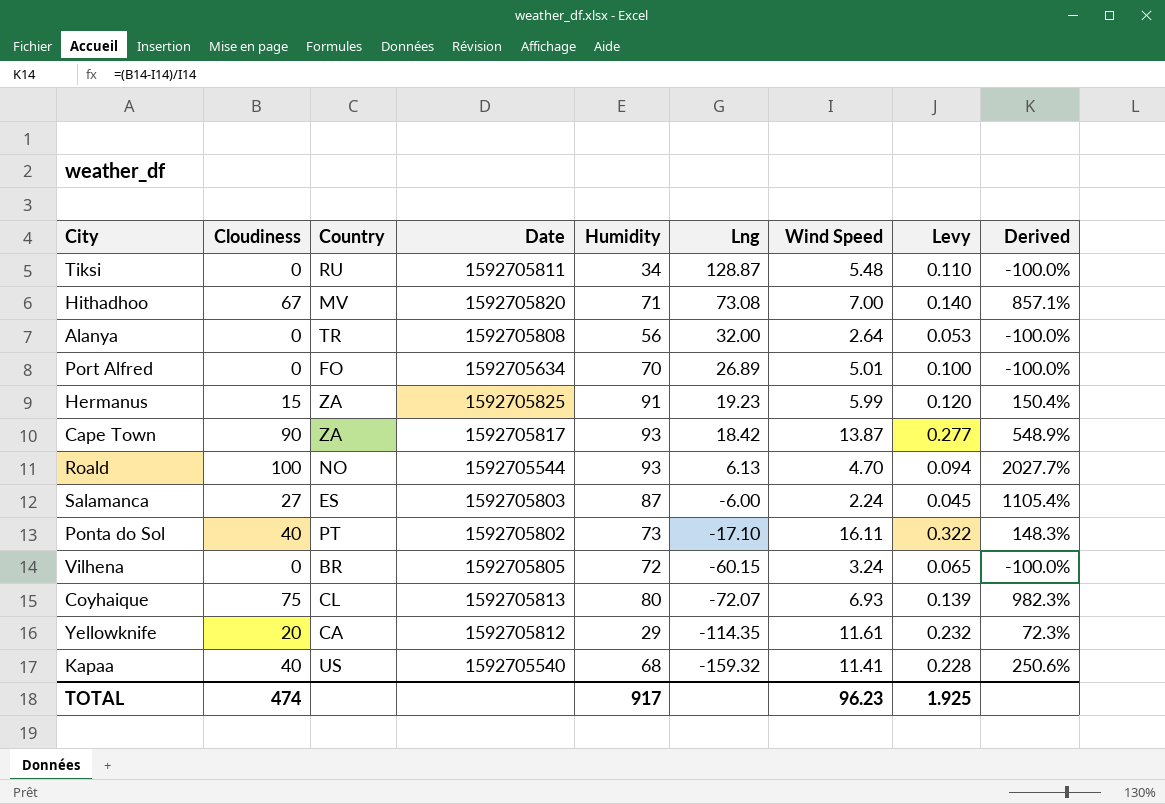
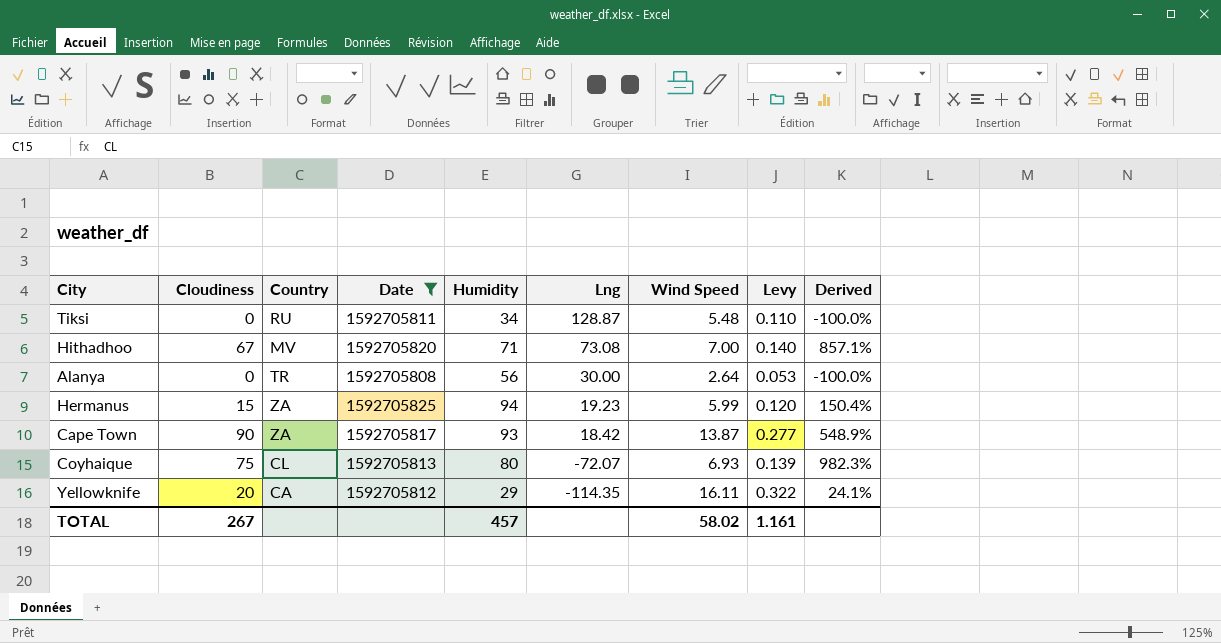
filter: none -> Date >= 1592705808
Alanya | Lng: 32.00 -> 30.00
Hermanus | Humidity: 91 -> 94
Yellowknife | Wind Speed: 11.61 -> 16.11
Yellowknife | Levy: 0.232 -> 0.322
Yellowknife | Derived: 72.3% -> 24.1%
TOTAL | Cloudiness: 474 -> 267
TOTAL | Humidity: 917 -> 457
TOTAL | Wind Speed: 96.23 -> 58.02
TOTAL | Levy: 1.925 -> 1.161

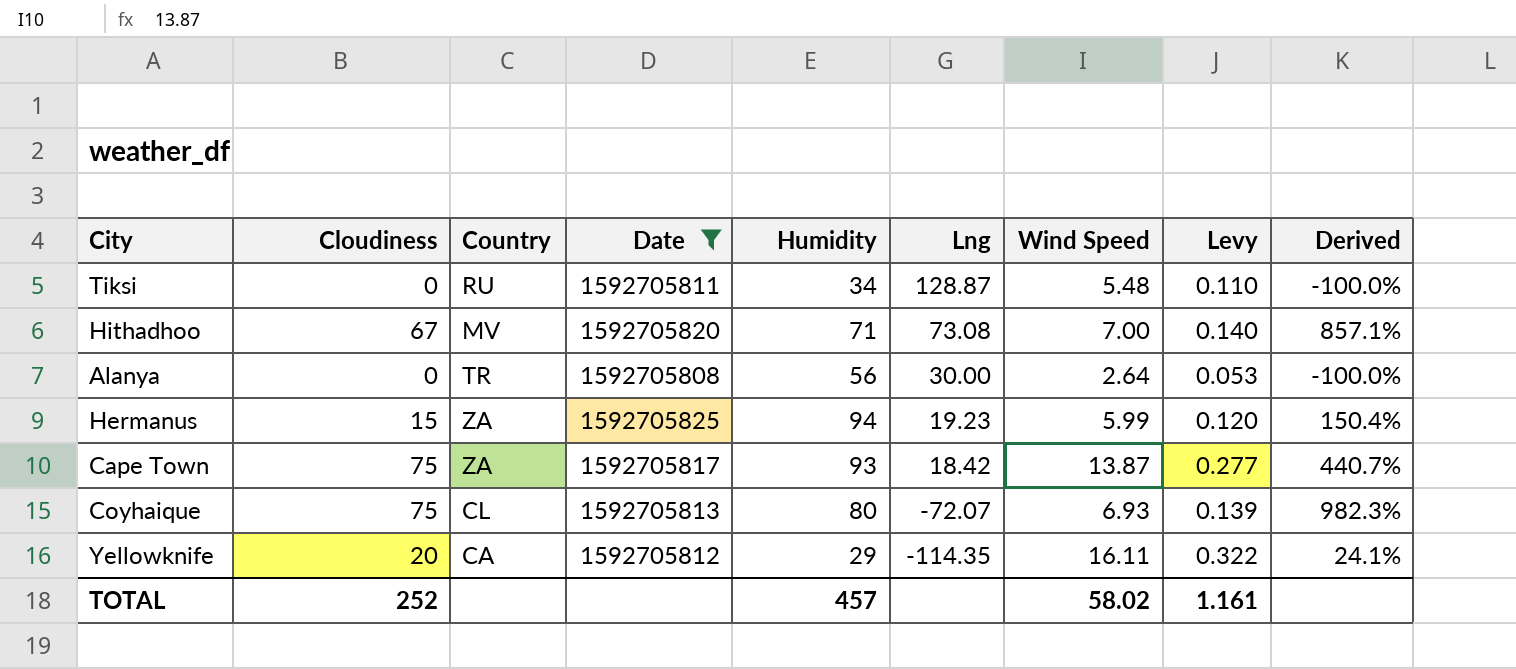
Cape Town | Cloudiness: 90 -> 75
Cape Town | Derived: 548.9% -> 440.7%
TOTAL | Cloudiness: 267 -> 252

